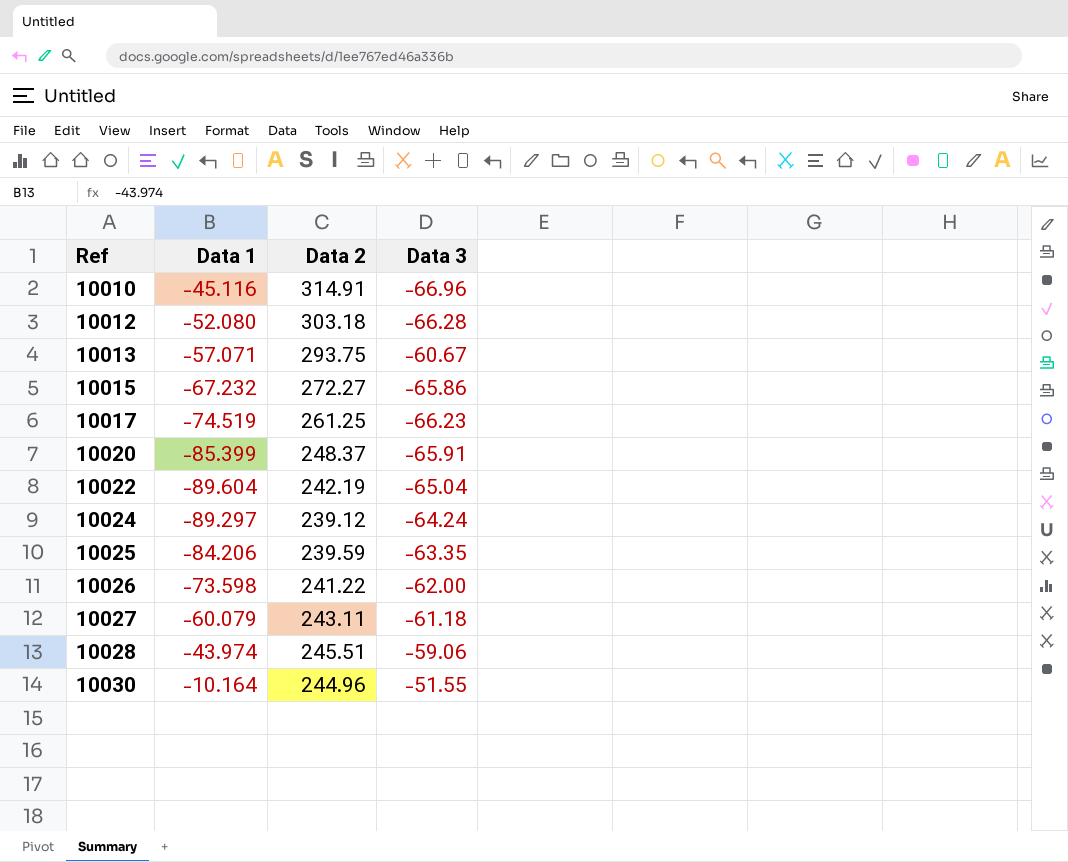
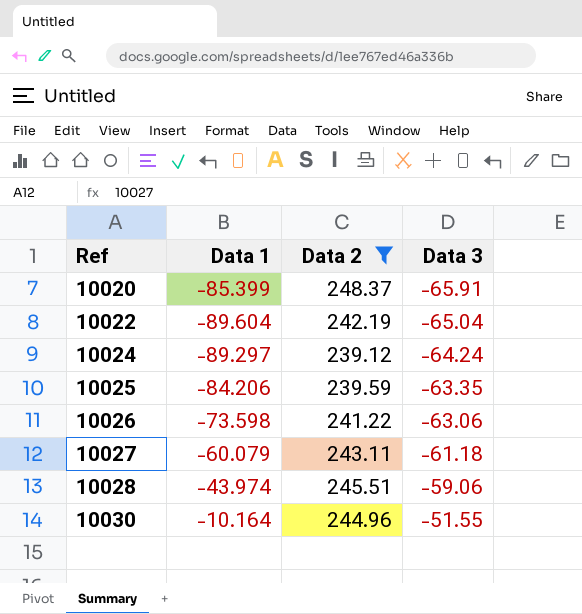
filter: none -> Data 2 <= 248.37
10026 | Data 3: -62.00 -> -63.06

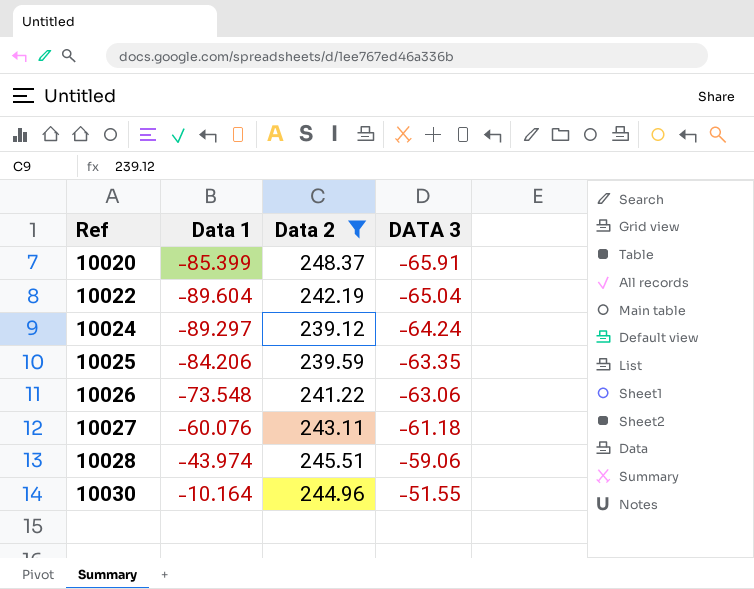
column name: Data 3 -> DATA 3
10026 | Data 1: -73.598 -> -73.548
10027 | Data 1: -60.079 -> -60.076

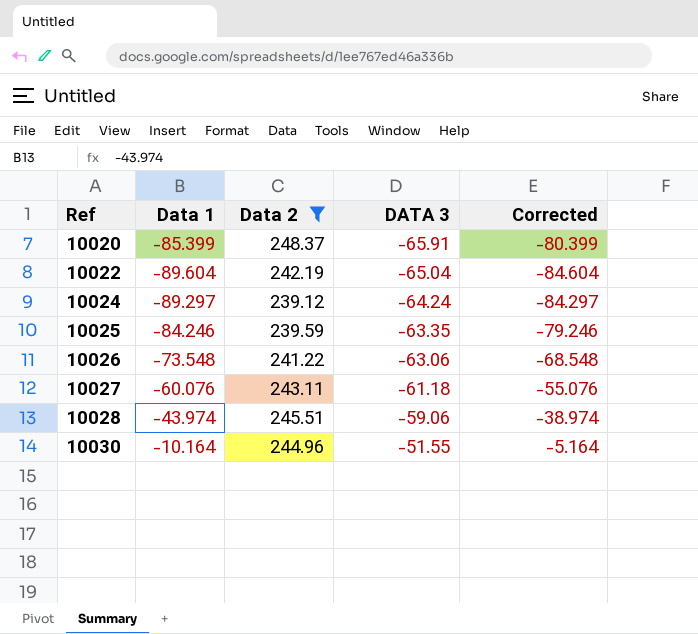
column Corrected | formula: none -> [Data 1] + 5
10025 | Data 1: -84.206 -> -84.246

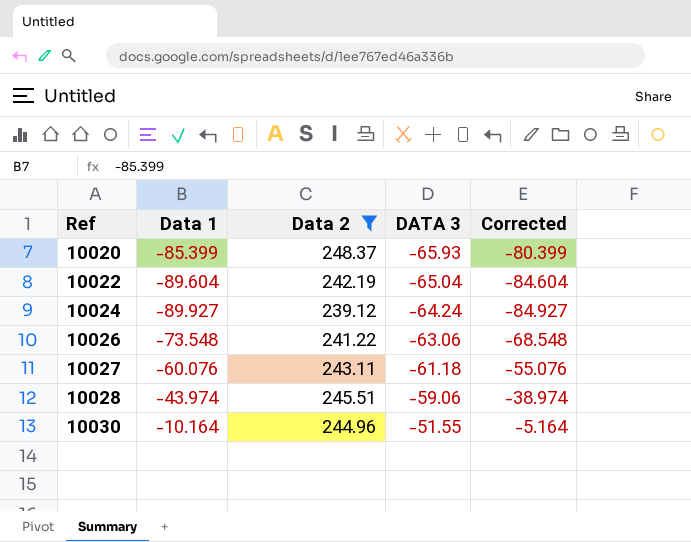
row 10025: -84.246 | 239.59 | -63.35 | -79.246 -> none
10020 | DATA 3: -65.91 -> -65.93
10024 | Data 1: -89.297 -> -89.927
10024 | Corrected: -84.297 -> -84.927

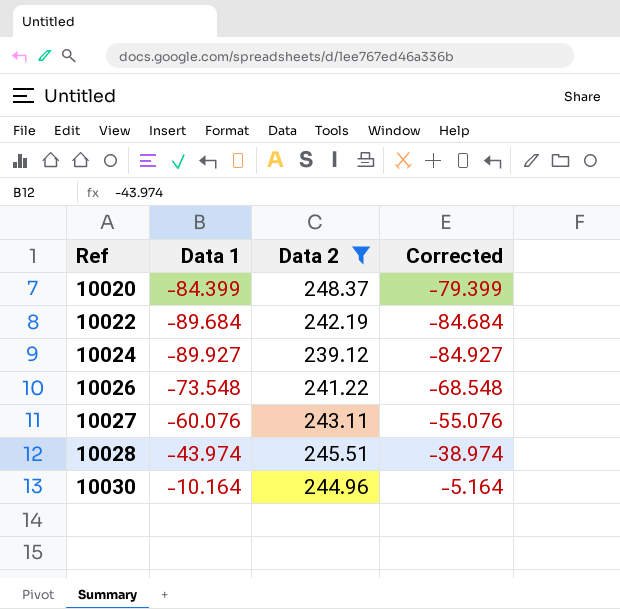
column DATA 3 | position: 4 -> none
10020 | Data 1: -85.399 -> -84.399
10020 | Corrected: -80.399 -> -79.399
10022 | Data 1: -89.604 -> -89.684
10022 | Corrected: -84.604 -> -84.684

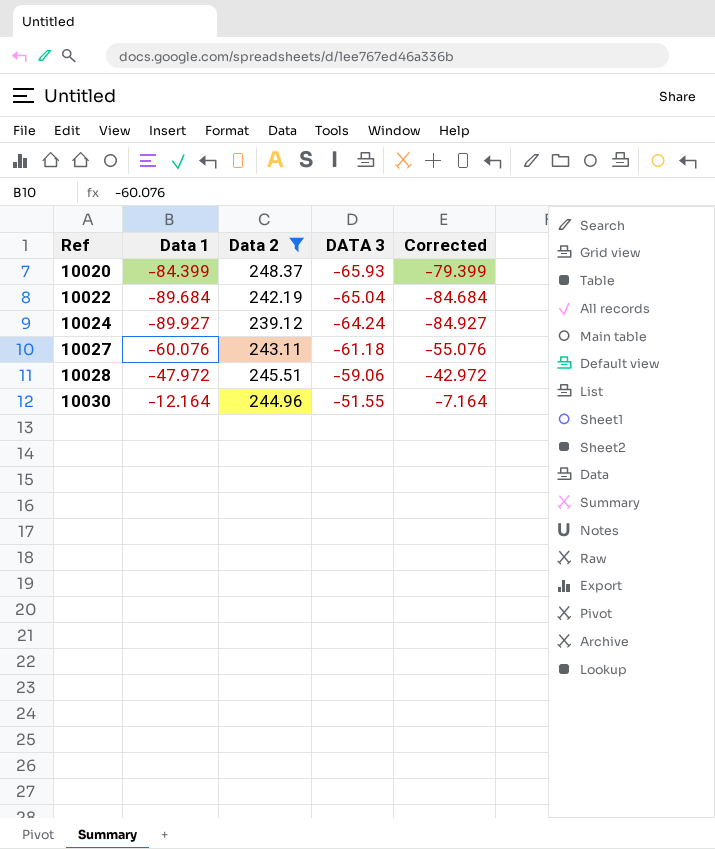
column DATA 3 | position: none -> 4
row 10026: -73.548 | 241.22 | -68.548 -> none
10028 | Data 1: -43.974 -> -47.972
10028 | Corrected: -38.974 -> -42.972
10030 | Data 1: -10.164 -> -12.164
10030 | Corrected: -5.164 -> -7.164

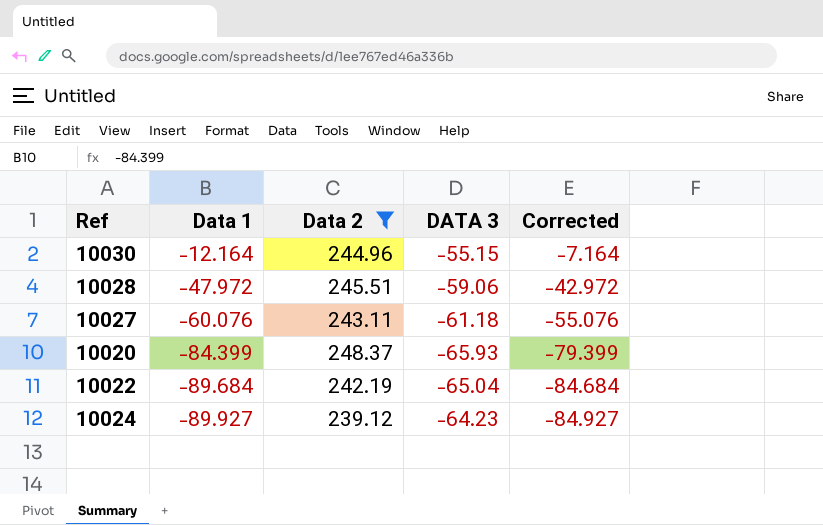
row order: Ref ascending -> Data 1 descending
10030 | DATA 3: -51.55 -> -55.15
10024 | DATA 3: -64.24 -> -64.23

